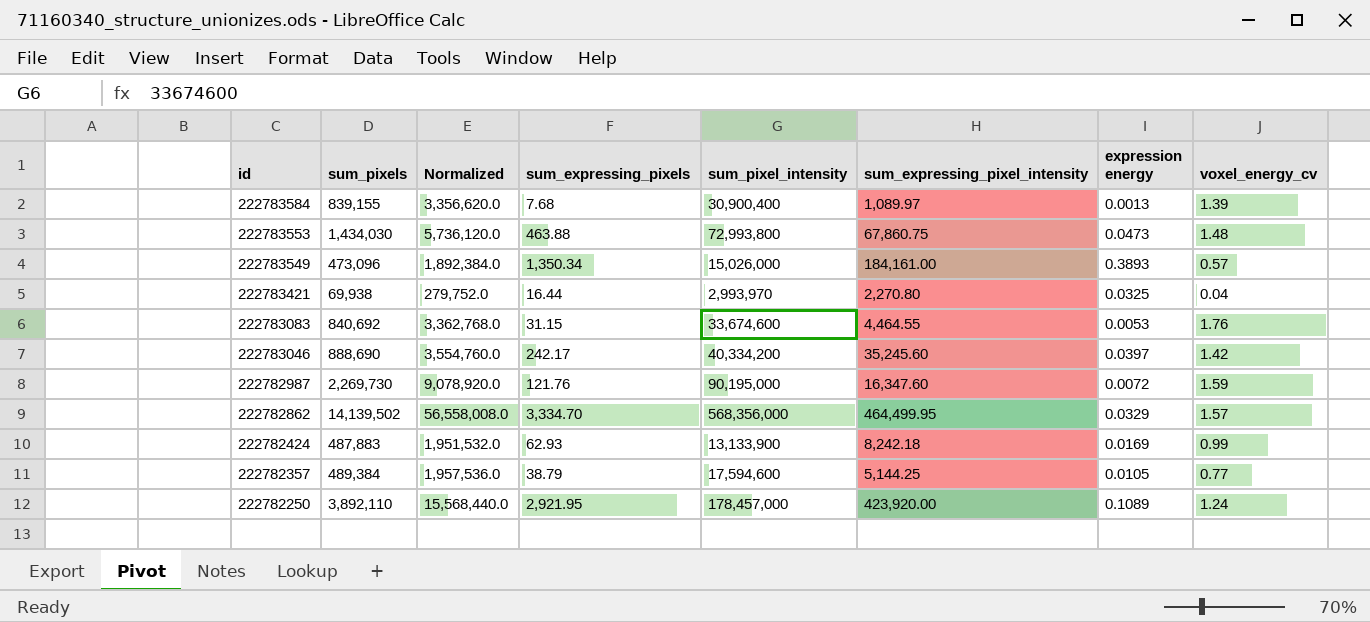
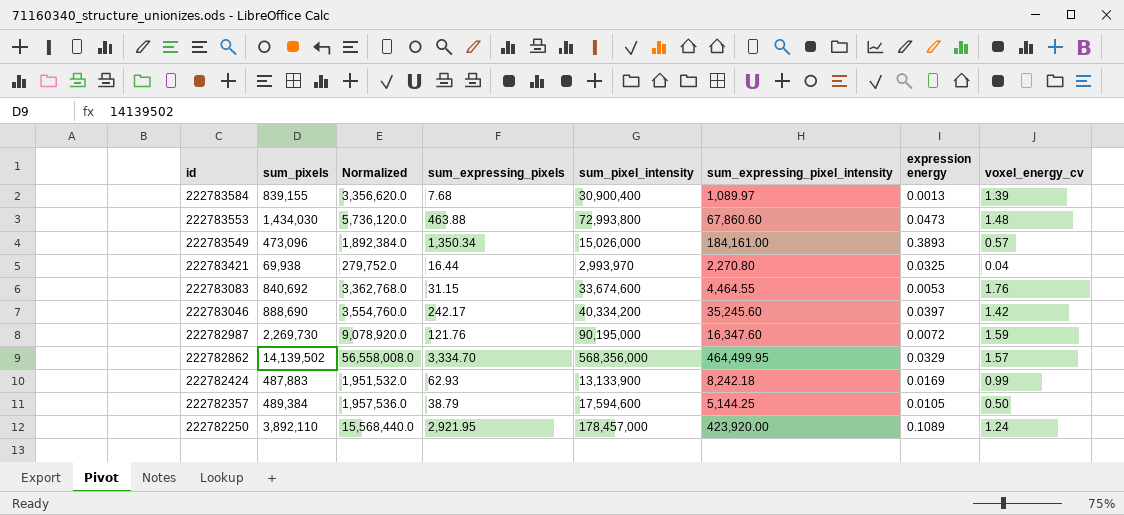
222783553 | sum_expressing_pixel_intensity: 67,860.75 -> 67,860.60
222782357 | voxel_energy_cv: 0.77 -> 0.50

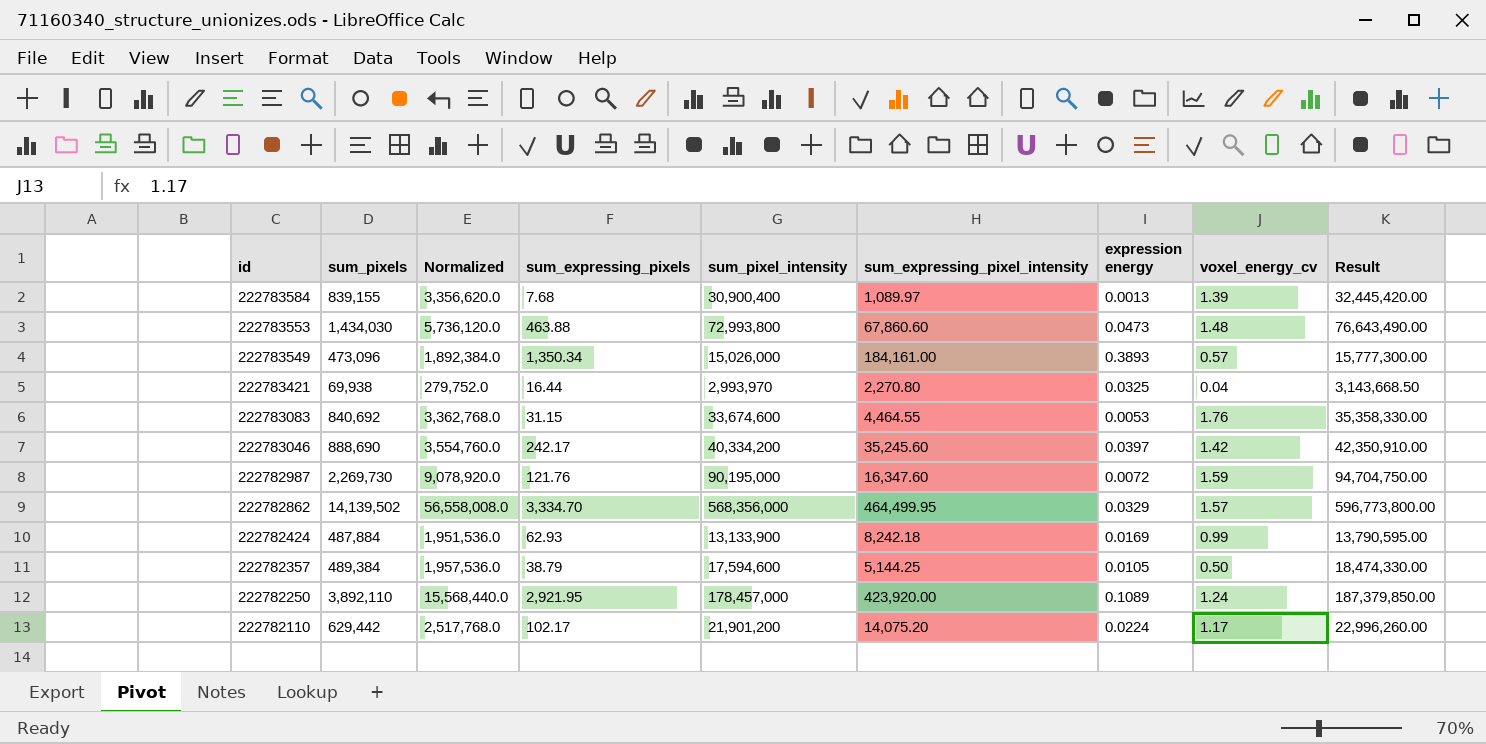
column Result | formula: none -> [sum_pixel_intensity] * 1.05
222782424 | sum_pixels: 487,883 -> 487,884
222782424 | Normalized: 1,951,532.0 -> 1,951,536.0
row 222782110: none -> 629,442 | 2,517,768.0 | 102.17 | 21,901,200 | 14,075.20 | 0.0224 | 1.17 | 22,996,260.00

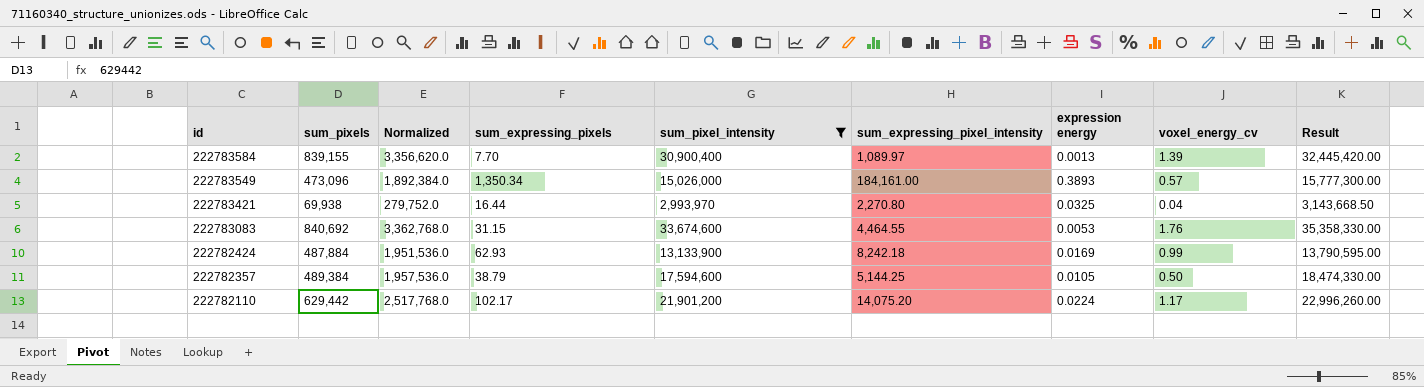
filter: none -> sum_pixel_intensity <= 33,674,600
222783584 | sum_expressing_pixels: 7.68 -> 7.70

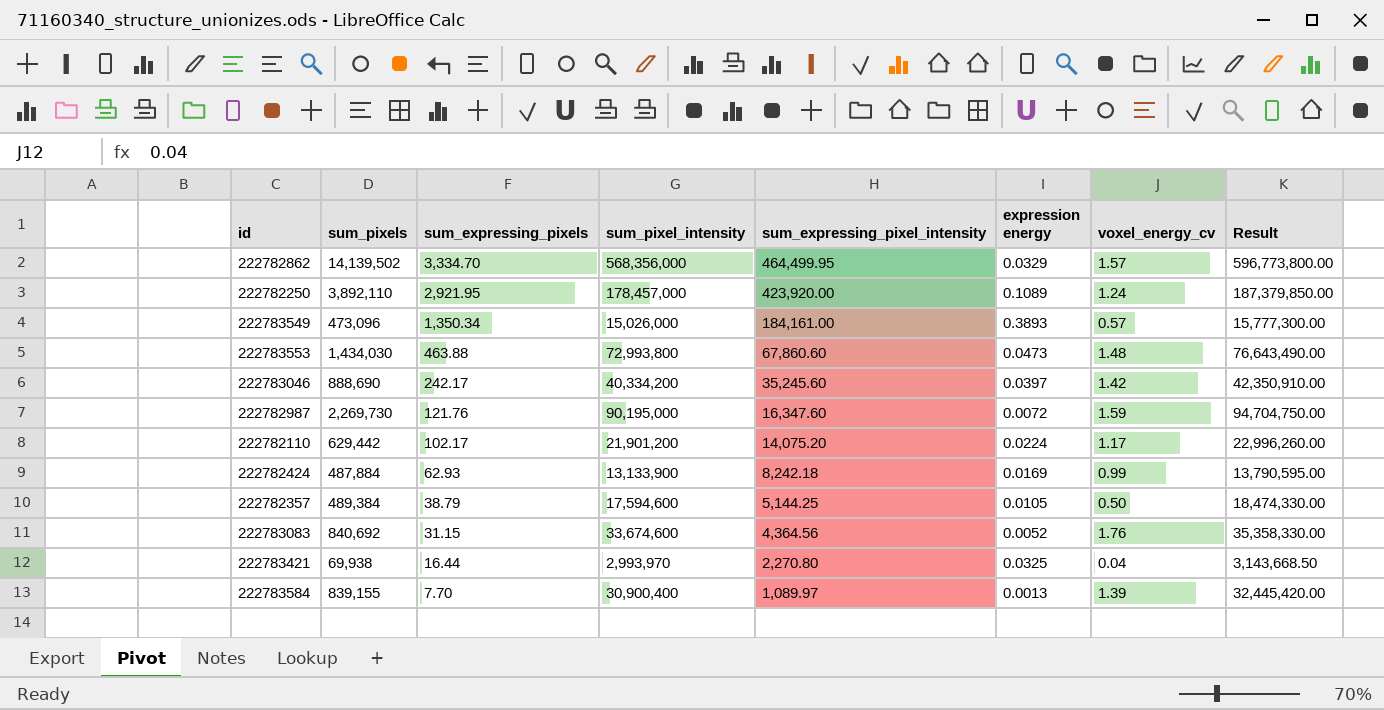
filter: sum_pixel_intensity <= 33,674,600 -> none
row order: id descending -> sum_expressing_pixels descending
column Normalized | formula: [sum_pixels] * 4 -> none
222783083 | sum_expressing_pixel_intensity: 4,464.55 -> 4,364.56
222783083 | expression energy: 0.0053 -> 0.0052

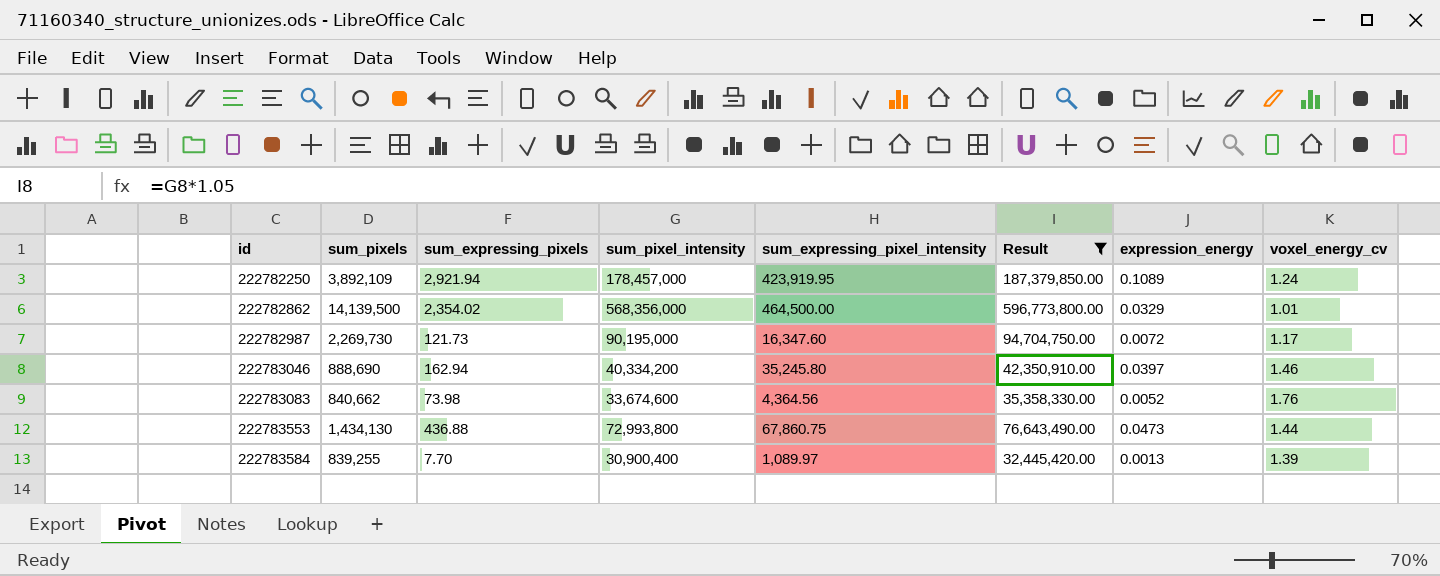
filter: none -> Result >= 32,445,420.00
row order: sum_expressing_pixels descending -> id ascending
column Result | position: 8 -> 6
column name: expression energy -> expression_energy
222782250 | sum_pixels: 3,892,110 -> 3,892,109
222782250 | sum_expressing_pixels: 2,921.95 -> 2,921.94
222782250 | sum_expressing_pixel_intensity: 423,920.00 -> 423,919.95
222782862 | sum_pixels: 14,139,502 -> 14,139,500
222782862 | sum_expressing_pixels: 3,334.70 -> 2,354.02
222782862 | sum_expressing_pixel_intensity: 464,499.95 -> 464,500.00
222782862 | voxel_energy_cv: 1.57 -> 1.01
222782987 | sum_expressing_pixels: 121.76 -> 121.73
222782987 | voxel_energy_cv: 1.59 -> 1.17
222783046 | sum_expressing_pixels: 242.17 -> 162.94
222783046 | sum_expressing_pixel_intensity: 35,245.60 -> 35,245.80
222783046 | voxel_energy_cv: 1.42 -> 1.46
222783083 | sum_pixels: 840,692 -> 840,662
222783083 | sum_expressing_pixels: 31.15 -> 73.98
222783553 | sum_pixels: 1,434,030 -> 1,434,130
222783553 | sum_expressing_pixels: 463.88 -> 436.88
222783553 | sum_expressing_pixel_intensity: 67,860.60 -> 67,860.75
222783553 | voxel_energy_cv: 1.48 -> 1.44
222783584 | sum_pixels: 839,155 -> 839,255

